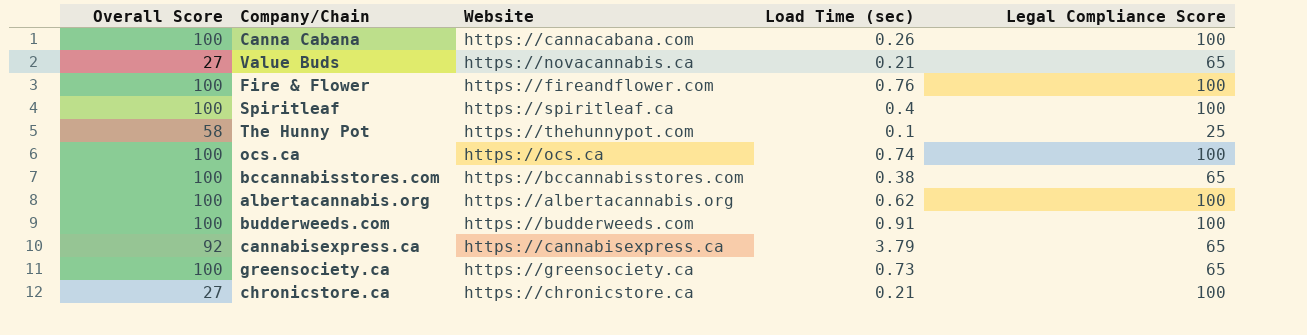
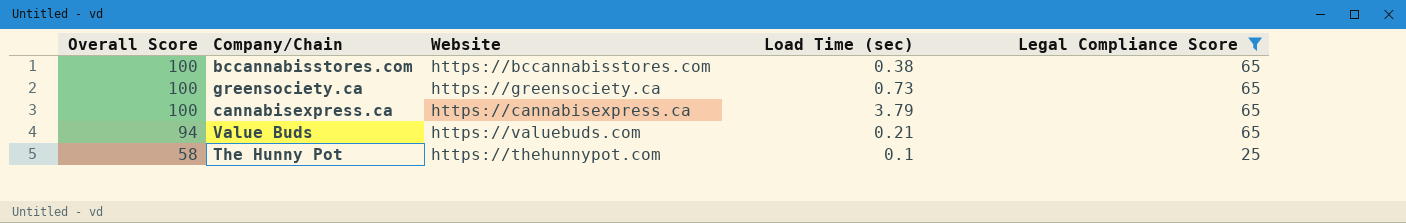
filter: none -> Legal Compliance Score != 100
row order: none -> Overall Score descending
cannabisexpress.ca | Overall Score: 92 -> 100
Value Buds | Overall Score: 27 -> 94
Value Buds | Website: https://novacannabis.ca -> https://valuebuds.com

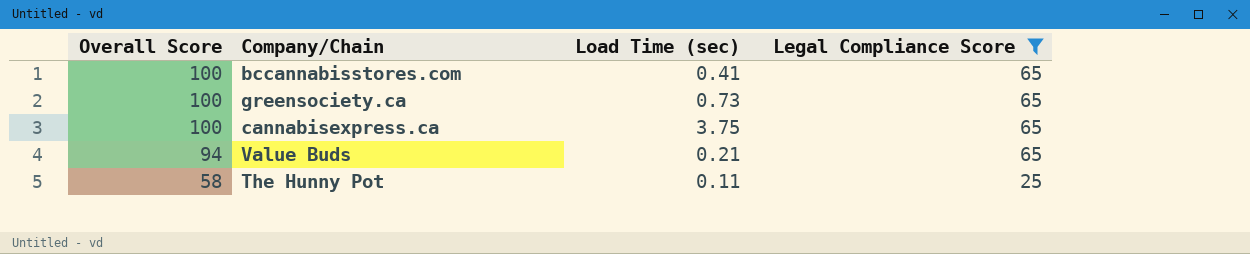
column Website | position: 3 -> none
bccannabisstores.com | Load Time (sec): 0.38 -> 0.41
cannabisexpress.ca | Load Time (sec): 3.79 -> 3.75
The Hunny Pot | Load Time (sec): 0.1 -> 0.11

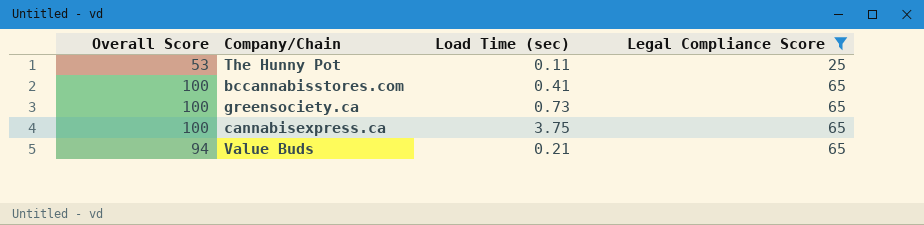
row order: Overall Score descending -> Legal Compliance Score ascending
The Hunny Pot | Overall Score: 58 -> 53

